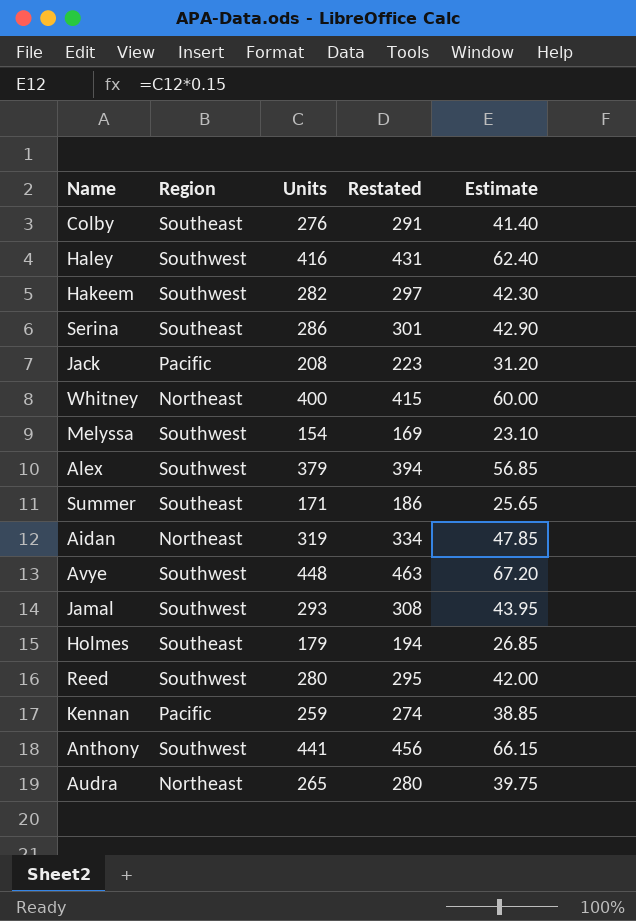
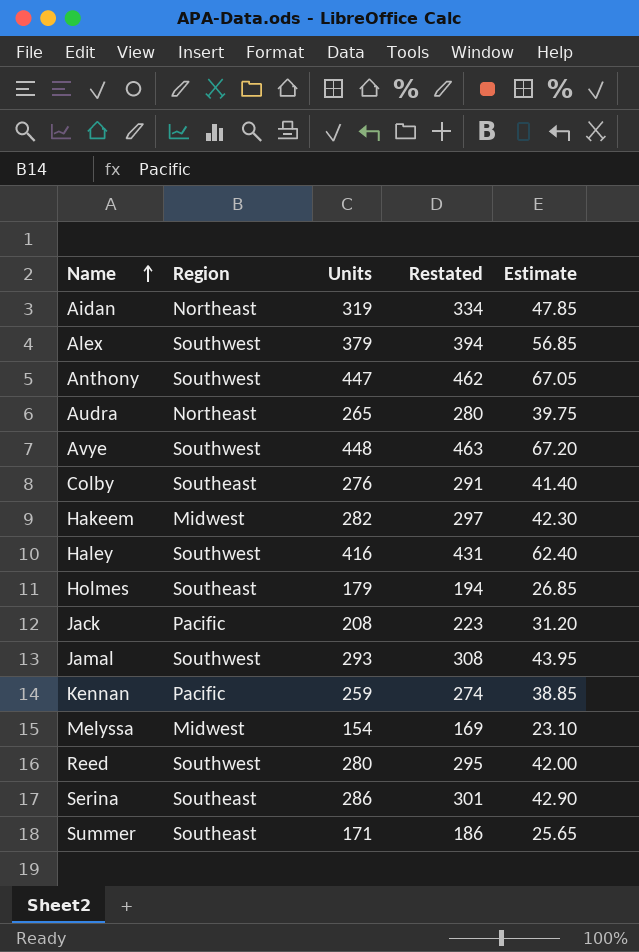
row order: none -> Name ascending
row Whitney: Northeast | 400 | 415 | 60.00 -> none
Anthony | Units: 441 -> 447
Anthony | Restated: 456 -> 462
Anthony | Estimate: 66.15 -> 67.05
Hakeem | Region: Southwest -> Midwest
Melyssa | Region: Southwest -> Midwest

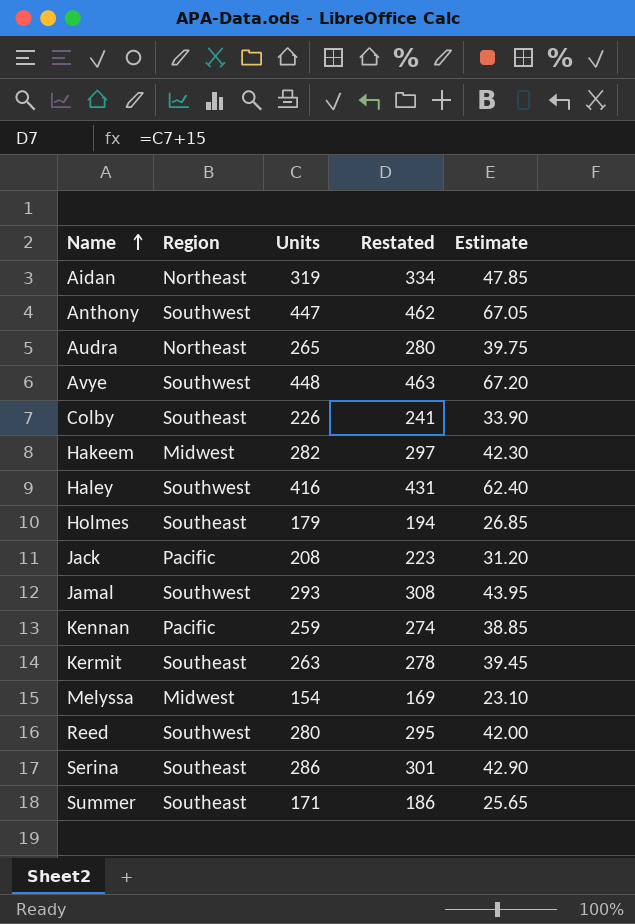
row Alex: Southwest | 379 | 394 | 56.85 -> none
Colby | Units: 276 -> 226
Colby | Restated: 291 -> 241
Colby | Estimate: 41.40 -> 33.90
row Kermit: none -> Southeast | 263 | 278 | 39.45

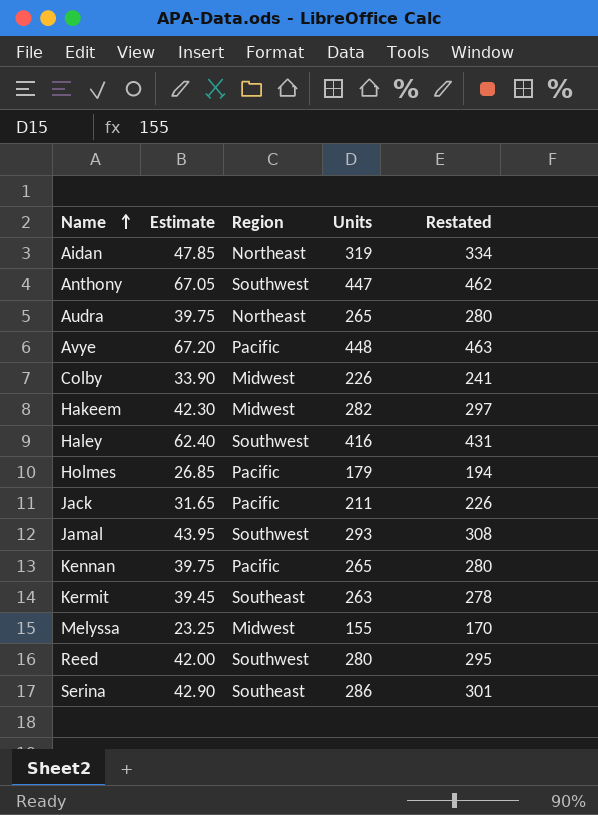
column Estimate | position: 5 -> 2
row Summer: Southeast | 171 | 186 | 25.65 -> none
Avye | Region: Southwest -> Pacific
Colby | Region: Southeast -> Midwest
Holmes | Region: Southeast -> Pacific
Jack | Estimate: 31.20 -> 31.65
Jack | Units: 208 -> 211
Jack | Restated: 223 -> 226
Kennan | Estimate: 38.85 -> 39.75
Kennan | Units: 259 -> 265
Kennan | Restated: 274 -> 280
Melyssa | Estimate: 23.10 -> 23.25
Melyssa | Units: 154 -> 155
Melyssa | Restated: 169 -> 170

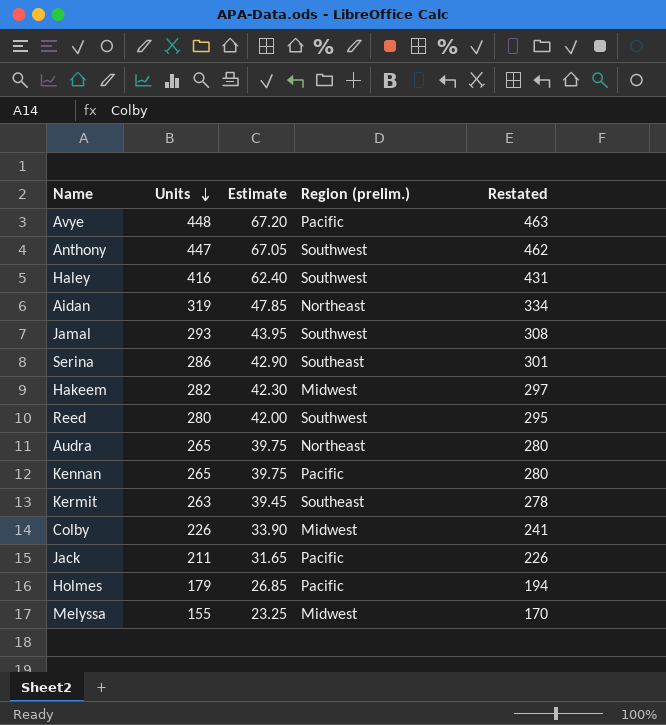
row order: Name ascending -> Units descending
column Units | position: 4 -> 2
column name: Region -> Region (prelim.)

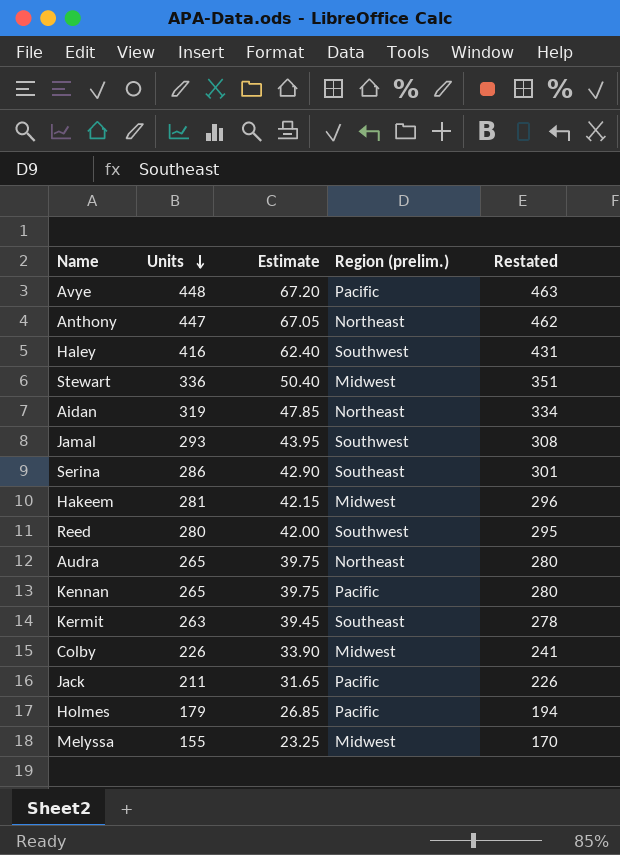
Anthony | Region (prelim.): Southwest -> Northeast
row Stewart: none -> 336 | 50.40 | Midwest | 351
Hakeem | Units: 282 -> 281
Hakeem | Estimate: 42.30 -> 42.15
Hakeem | Restated: 297 -> 296

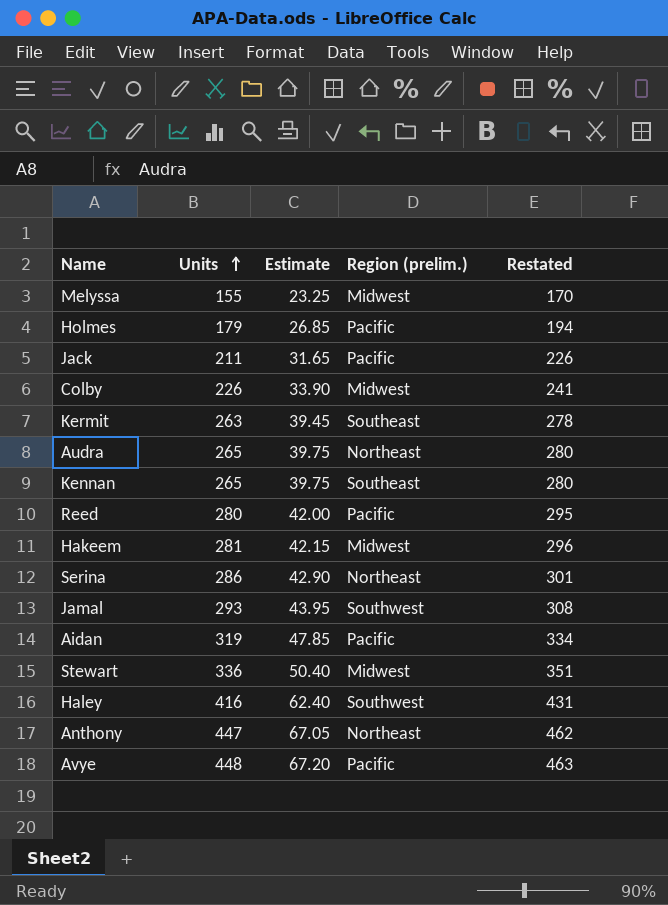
row order: Units descending -> Units ascending
Kennan | Region (prelim.): Pacific -> Southeast
Reed | Region (prelim.): Southwest -> Pacific
Serina | Region (prelim.): Southeast -> Northeast
Aidan | Region (prelim.): Northeast -> Pacific

